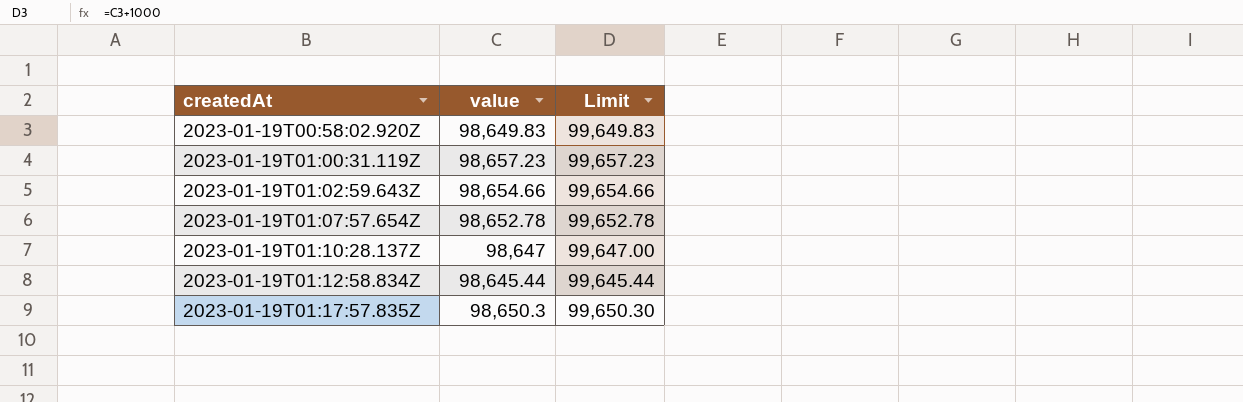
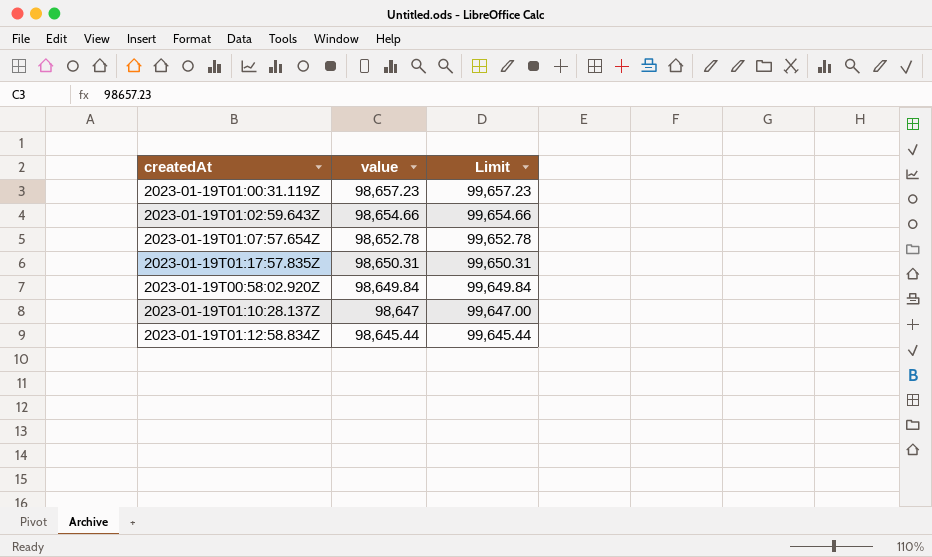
row order: createdAt ascending -> value descending
2023-01-19T01:17:57.835Z | value: 98,650.3 -> 98,650.31
2023-01-19T01:17:57.835Z | Limit: 99,650.30 -> 99,650.31
2023-01-19T00:58:02.920Z | value: 98,649.83 -> 98,649.84
2023-01-19T00:58:02.920Z | Limit: 99,649.83 -> 99,649.84

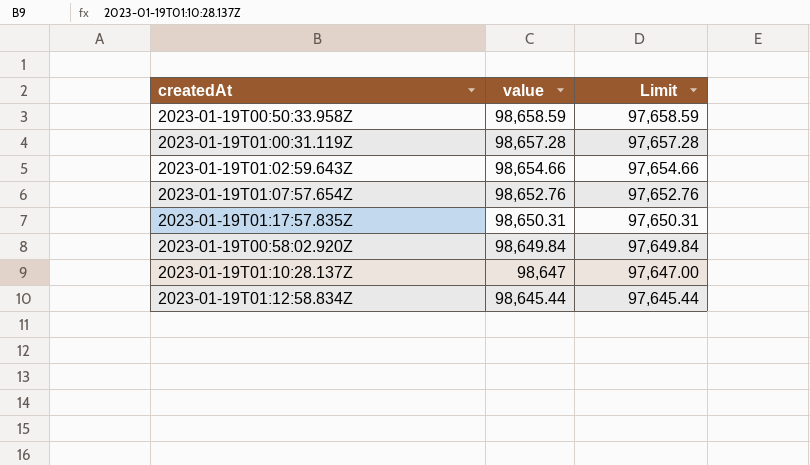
column Limit | formula: [value] + 1000 -> [value] - 1000
row 2023-01-19T00:50:33.958Z: none -> 98,658.59 | 97,658.59
2023-01-19T01:00:31.119Z | value: 98,657.23 -> 98,657.28
2023-01-19T01:07:57.654Z | value: 98,652.78 -> 98,652.76

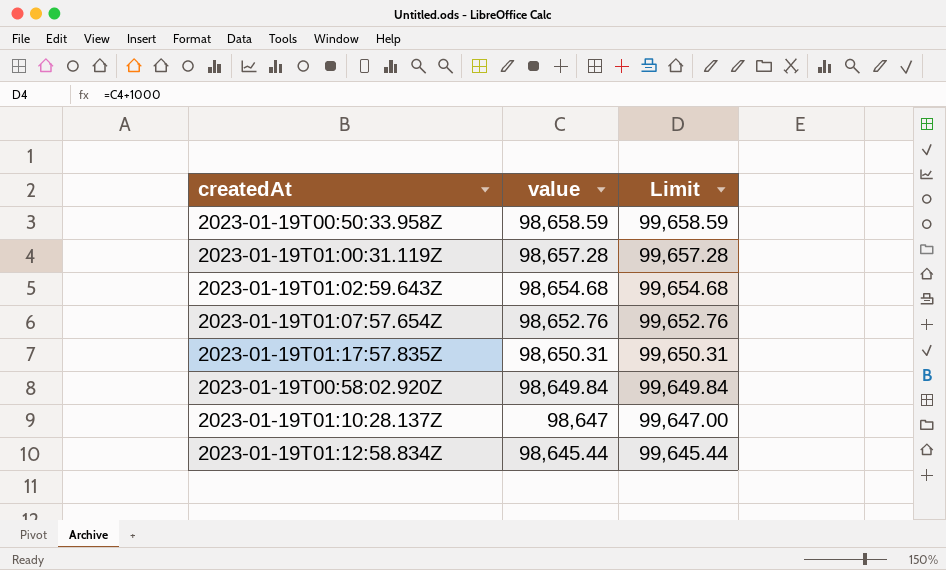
column Limit | formula: [value] - 1000 -> [value] + 1000
2023-01-19T01:02:59.643Z | value: 98,654.66 -> 98,654.68

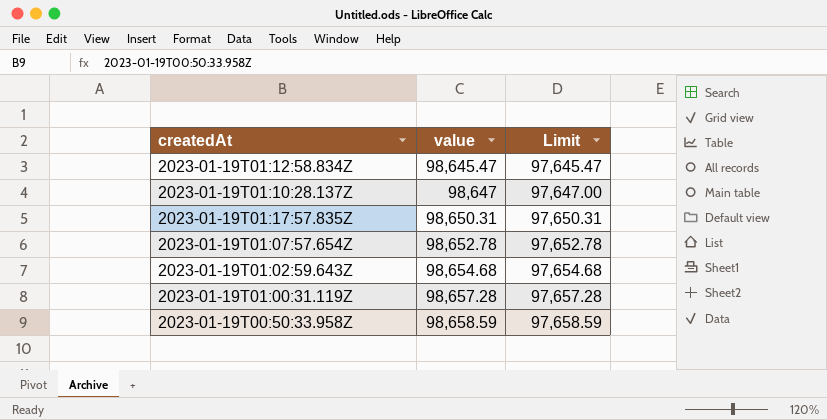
row order: value descending -> value ascending
column Limit | formula: [value] + 1000 -> [value] - 1000
row 2023-01-19T00:58:02.920Z: 98,649.84 | 99,649.84 -> none
2023-01-19T01:12:58.834Z | value: 98,645.44 -> 98,645.47
2023-01-19T01:07:57.654Z | value: 98,652.76 -> 98,652.78

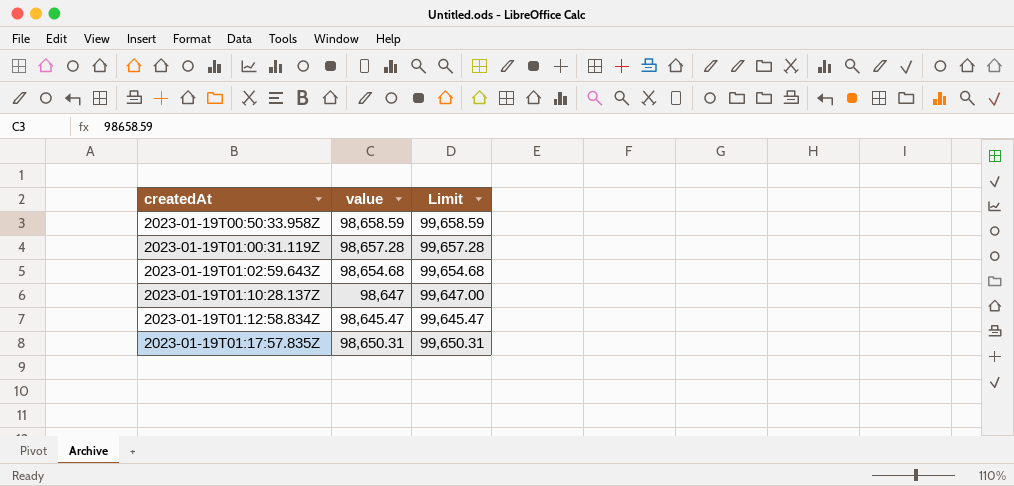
row order: value ascending -> createdAt ascending
column Limit | formula: [value] - 1000 -> [value] + 1000
row 2023-01-19T01:07:57.654Z: 98,652.78 | 97,652.78 -> none

